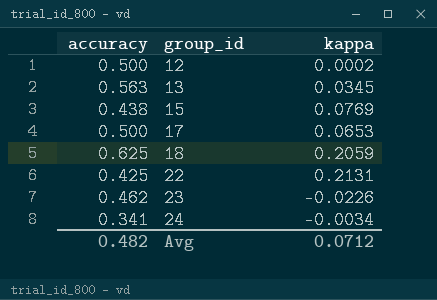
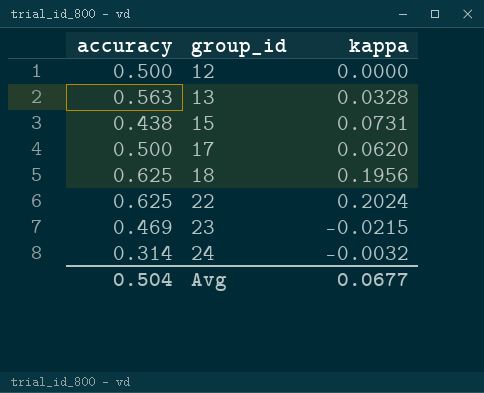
12 | kappa: 0.0002 -> 0.0000
13 | kappa: 0.0345 -> 0.0328
15 | kappa: 0.0769 -> 0.0731
17 | kappa: 0.0653 -> 0.0620
18 | kappa: 0.2059 -> 0.1956
22 | accuracy: 0.425 -> 0.625
22 | kappa: 0.2131 -> 0.2024
23 | accuracy: 0.462 -> 0.469
23 | kappa: -0.0226 -> -0.0215
24 | accuracy: 0.341 -> 0.314
24 | kappa: -0.0034 -> -0.0032
Avg | accuracy: 0.482 -> 0.504
Avg | kappa: 0.0712 -> 0.0677

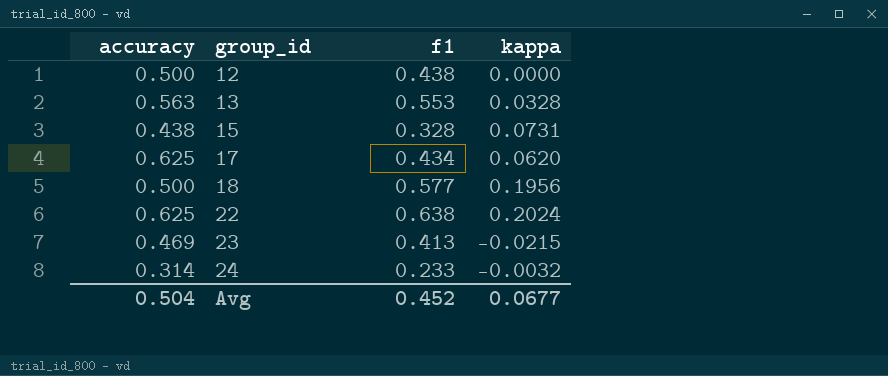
column f1 | position: none -> 3
17 | accuracy: 0.500 -> 0.625
18 | accuracy: 0.625 -> 0.500

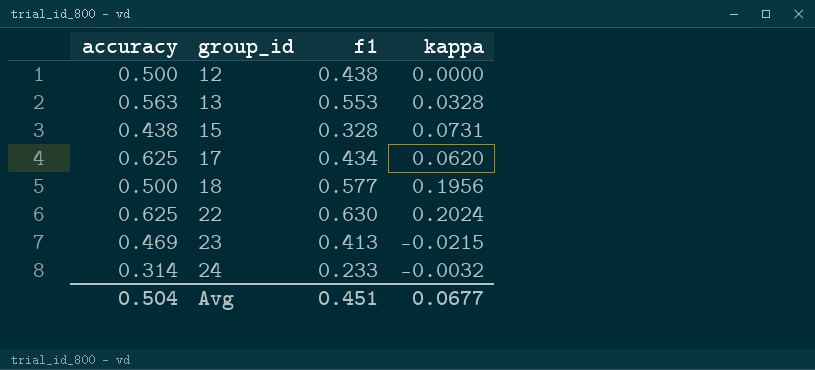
22 | f1: 0.638 -> 0.630
Avg | f1: 0.452 -> 0.451

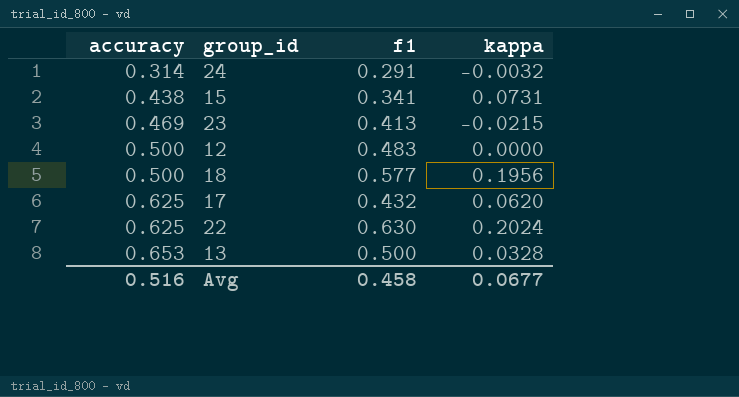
row order: group_id ascending -> accuracy ascending
24 | f1: 0.233 -> 0.291
15 | f1: 0.328 -> 0.341
12 | f1: 0.438 -> 0.483
17 | f1: 0.434 -> 0.432
13 | accuracy: 0.563 -> 0.653
13 | f1: 0.553 -> 0.500
Avg | accuracy: 0.504 -> 0.516
Avg | f1: 0.451 -> 0.458

